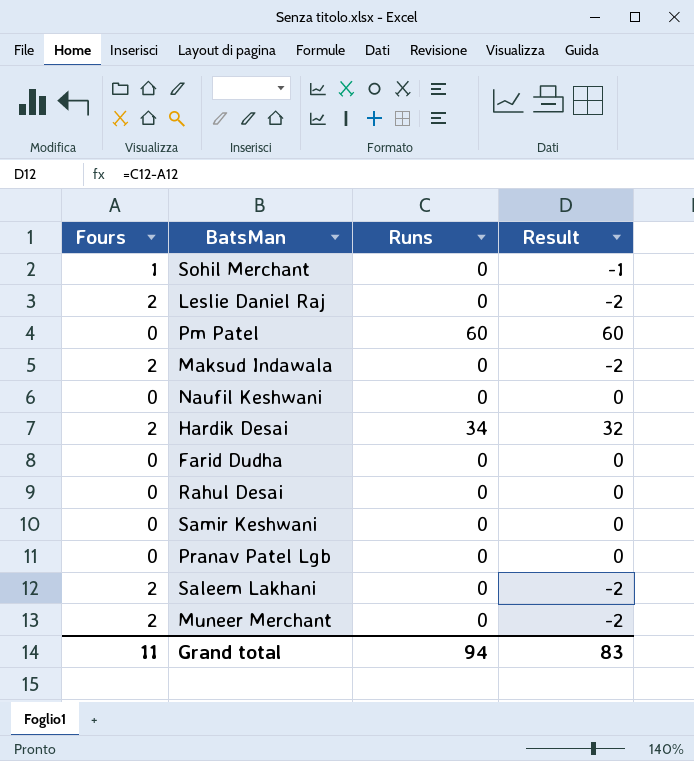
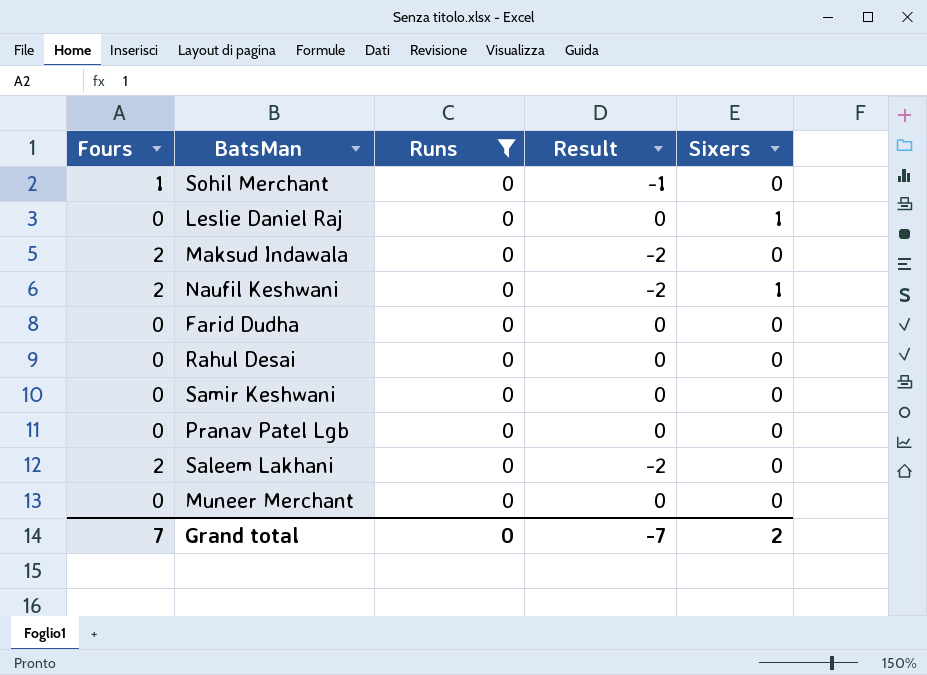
filter: none -> Runs = 0
column Sixers | position: none -> 5
Leslie Daniel Raj | Fours: 2 -> 0
Leslie Daniel Raj | Result: -2 -> 0
Naufil Keshwani | Fours: 0 -> 2
Naufil Keshwani | Result: 0 -> -2
Muneer Merchant | Fours: 2 -> 0
Muneer Merchant | Result: -2 -> 0
Grand total | Fours: 11 -> 7
Grand total | Runs: 94 -> 0
Grand total | Result: 83 -> -7

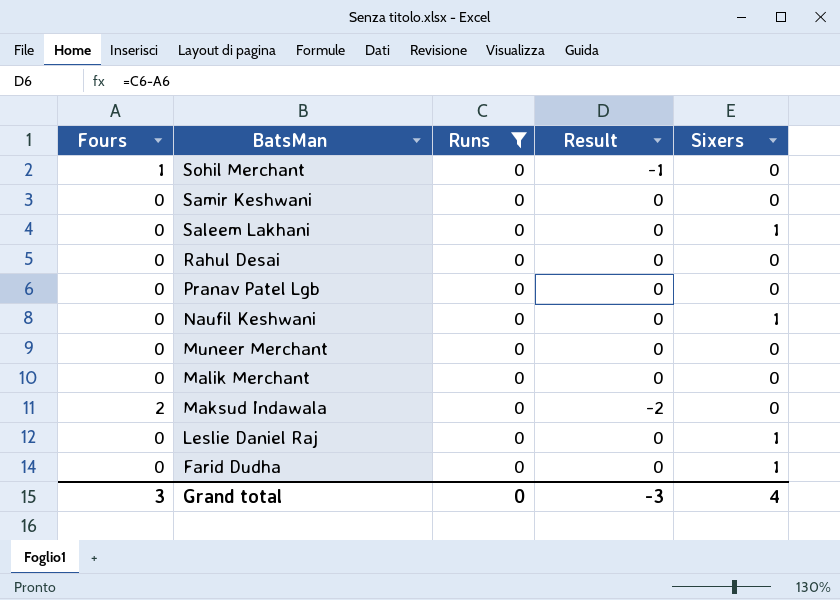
row order: none -> BatsMan descending
Saleem Lakhani | Fours: 2 -> 0
Saleem Lakhani | Result: -2 -> 0
Saleem Lakhani | Sixers: 0 -> 1
Naufil Keshwani | Fours: 2 -> 0
Naufil Keshwani | Result: -2 -> 0
row Malik Merchant: none -> 0 | 0 | 0 | 0
Farid Dudha | Sixers: 0 -> 1
Grand total | Fours: 7 -> 3
Grand total | Result: -7 -> -3
Grand total | Sixers: 2 -> 4

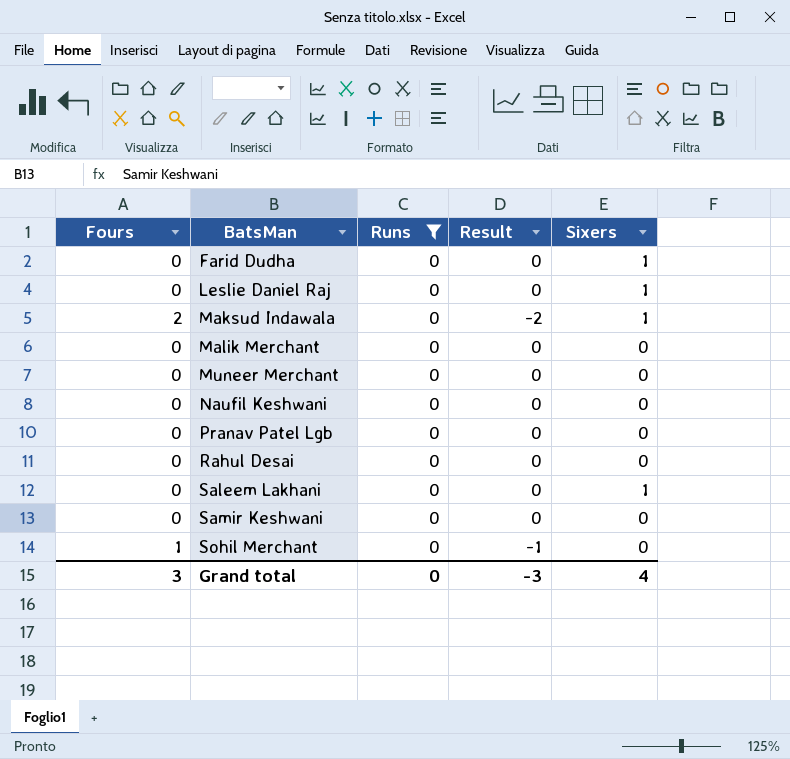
row order: BatsMan descending -> BatsMan ascending
Maksud Indawala | Sixers: 0 -> 1
Naufil Keshwani | Sixers: 1 -> 0

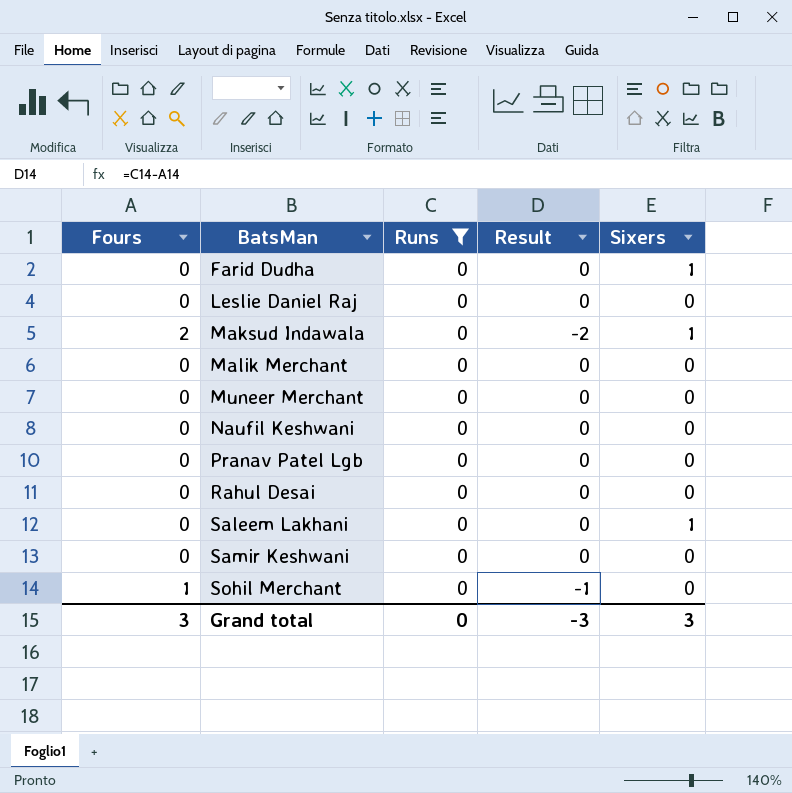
Leslie Daniel Raj | Sixers: 1 -> 0
Grand total | Sixers: 4 -> 3

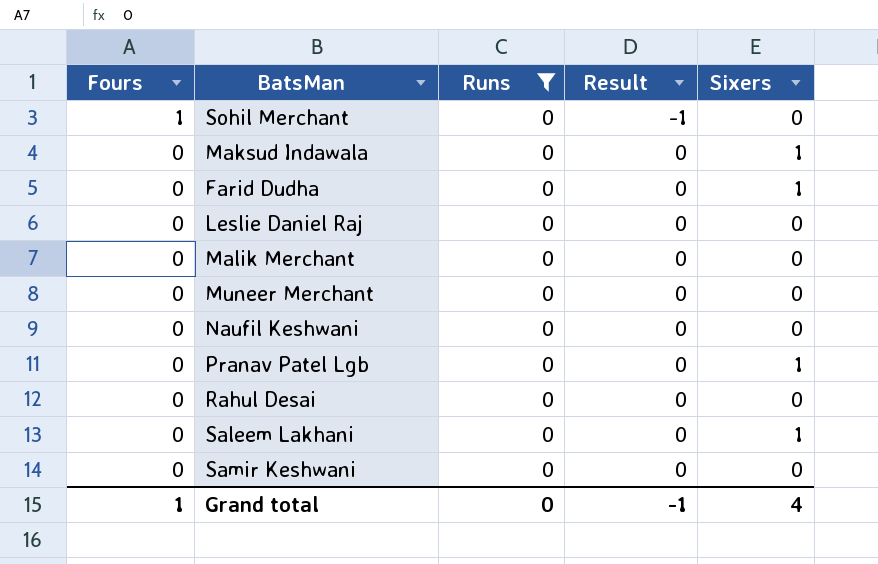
row order: BatsMan ascending -> Fours descending
Maksud Indawala | Fours: 2 -> 0
Maksud Indawala | Result: -2 -> 0
Pranav Patel Lgb | Sixers: 0 -> 1
Grand total | Fours: 3 -> 1
Grand total | Result: -3 -> -1
Grand total | Sixers: 3 -> 4

